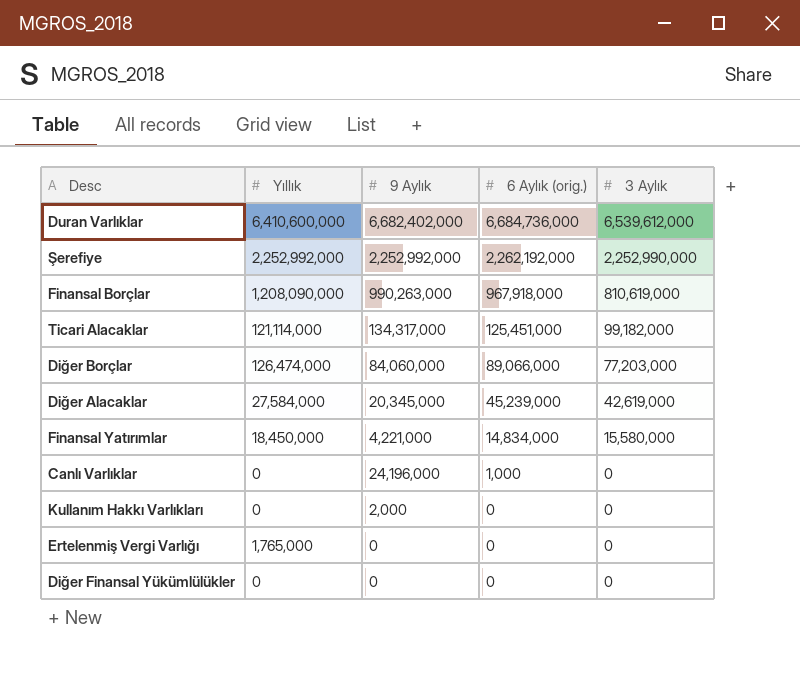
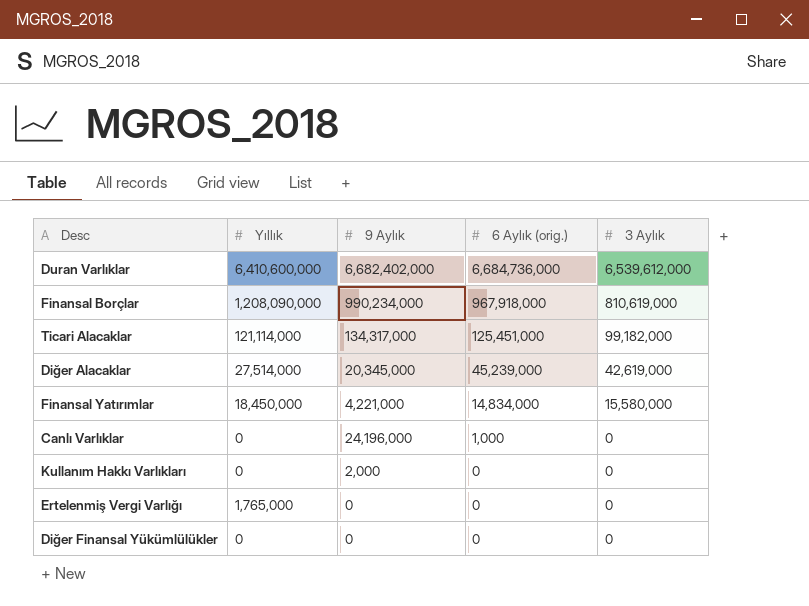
row Şerefiye: 2,252,992,000 | 2,252,992,000 | 2,262,192,000 | 2,252,990,000 -> none
row Diğer Borçlar: 126,474,000 | 84,060,000 | 89,066,000 | 77,203,000 -> none
Finansal Borçlar | 9 Aylık: 990,263,000 -> 990,234,000
Diğer Alacaklar | Yıllık: 27,584,000 -> 27,514,000

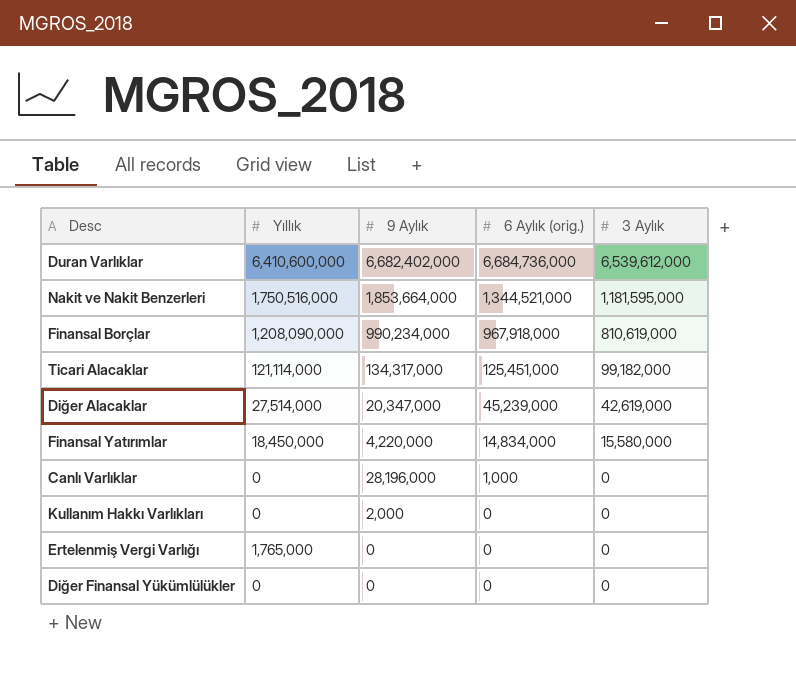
row Nakit ve Nakit Benzerleri: none -> 1,750,516,000 | 1,853,664,000 | 1,344,521,000 | 1,181,595,000
Diğer Alacaklar | 9 Aylık: 20,345,000 -> 20,347,000
Finansal Yatırımlar | 9 Aylık: 4,221,000 -> 4,220,000
Canlı Varlıklar | 9 Aylık: 24,196,000 -> 28,196,000

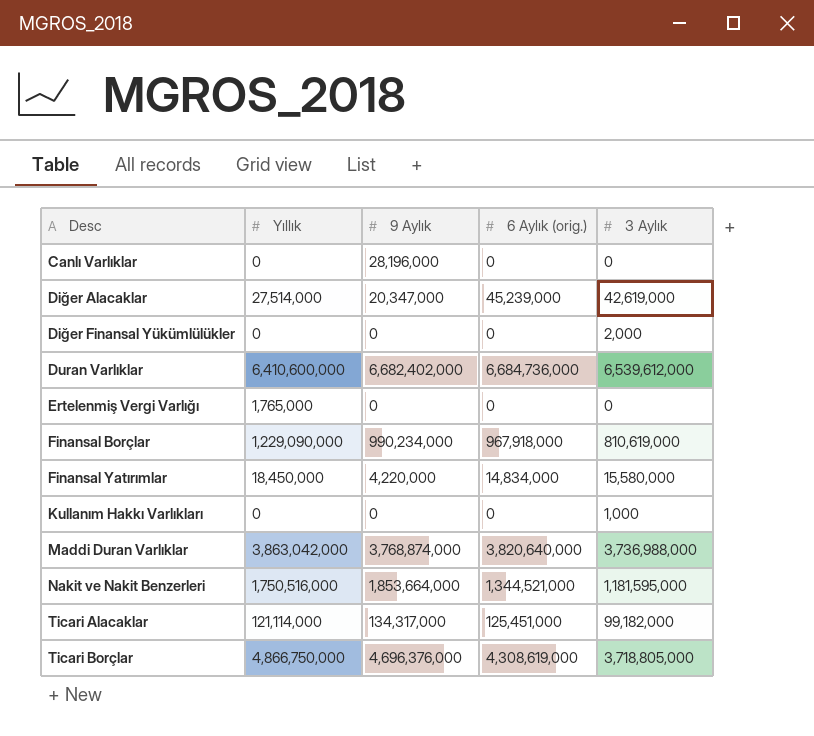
row order: 6 Aylık (orig.) descending -> Desc ascending
Canlı Varlıklar | 6 Aylık (orig.): 1,000 -> 0
Diğer Finansal Yükümlülükler | 3 Aylık: 0 -> 2,000
Finansal Borçlar | Yıllık: 1,208,090,000 -> 1,229,090,000
Kullanım Hakkı Varlıkları | 9 Aylık: 2,000 -> 0
Kullanım Hakkı Varlıkları | 3 Aylık: 0 -> 1,000
row Maddi Duran Varlıklar: none -> 3,863,042,000 | 3,768,874,000 | 3,820,640,000 | 3,736,988,000
row Ticari Borçlar: none -> 4,866,750,000 | 4,696,376,000 | 4,308,619,000 | 3,718,805,000

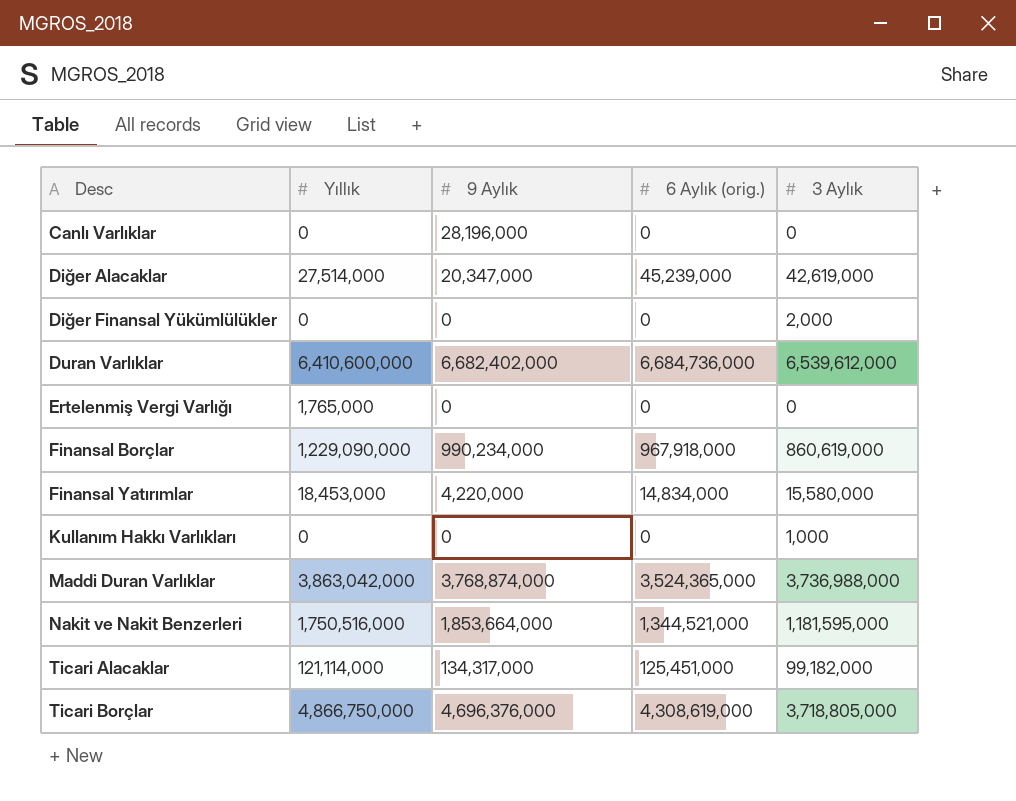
Finansal Borçlar | 3 Aylık: 810,619,000 -> 860,619,000
Finansal Yatırımlar | Yıllık: 18,450,000 -> 18,453,000
Maddi Duran Varlıklar | 6 Aylık (orig.): 3,820,640,000 -> 3,524,365,000

